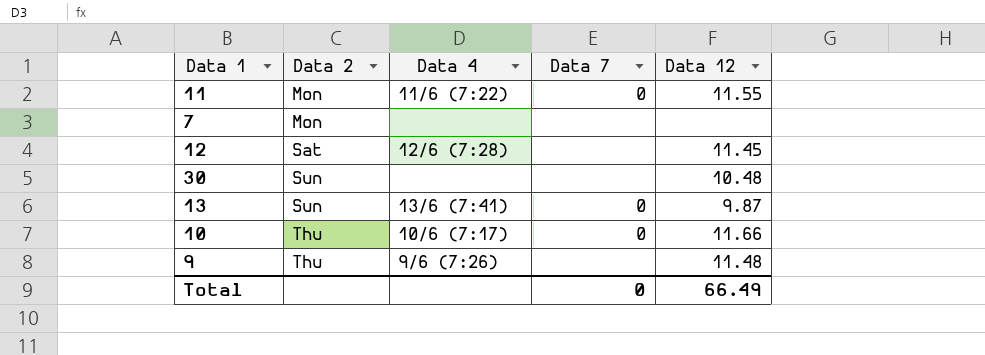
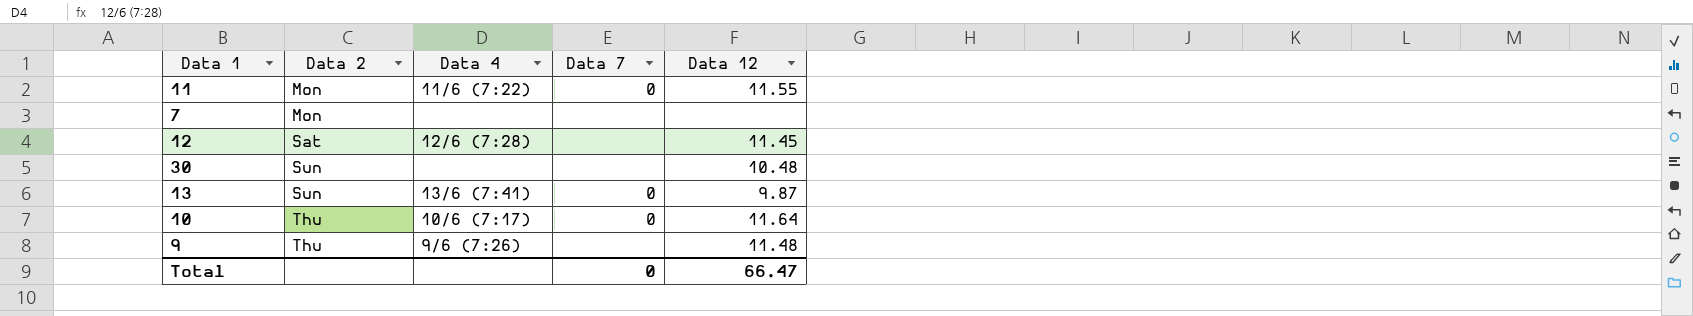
10 | Data 12: 11.66 -> 11.64
Total | Data 12: 66.49 -> 66.47

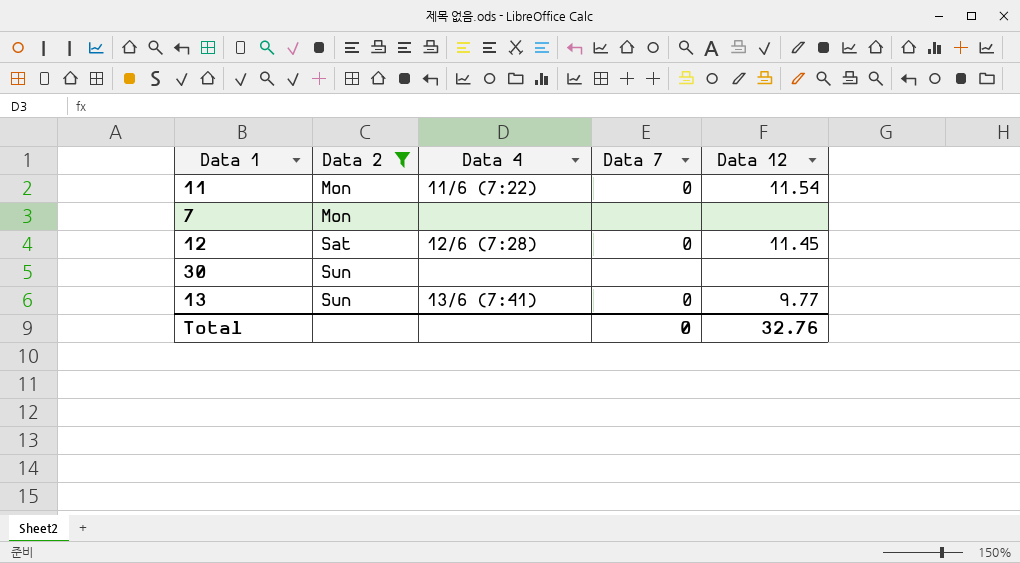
filter: none -> Data 2 != Thu
11 | Data 12: 11.55 -> 11.54
12 | Data 7: none -> 0
30 | Data 12: 10.48 -> none
13 | Data 12: 9.87 -> 9.77
Total | Data 12: 66.47 -> 32.76

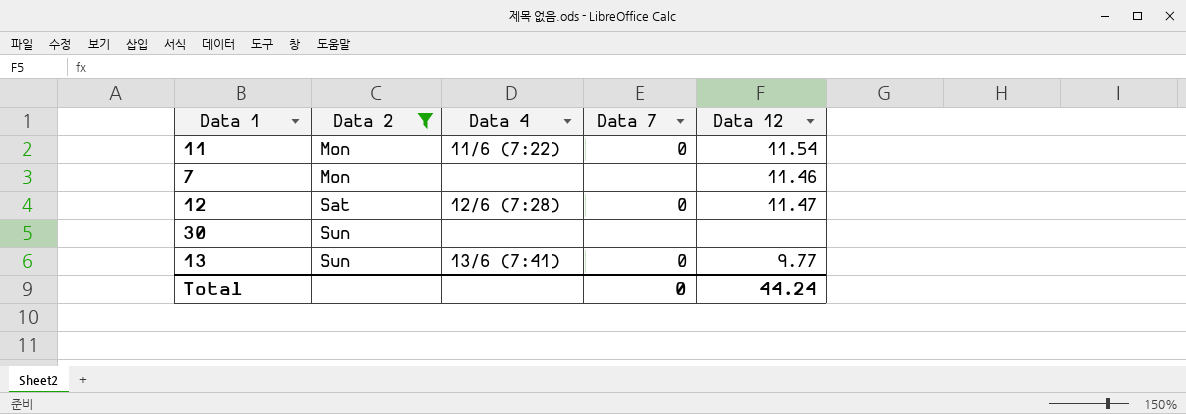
7 | Data 12: none -> 11.46
12 | Data 12: 11.45 -> 11.47
Total | Data 12: 32.76 -> 44.24

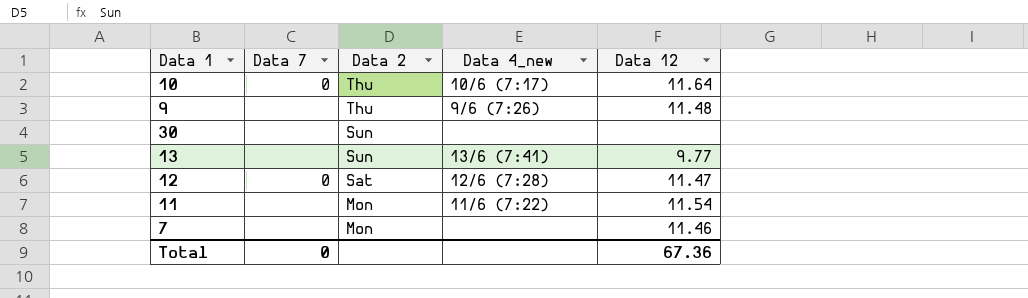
filter: Data 2 != Thu -> none
row order: Data 2 ascending -> Data 2 descending
column Data 7 | position: 4 -> 2
column name: Data 4 -> Data 4_new
13 | Data 7: 0 -> none
11 | Data 7: 0 -> none
Total | Data 12: 44.24 -> 67.36

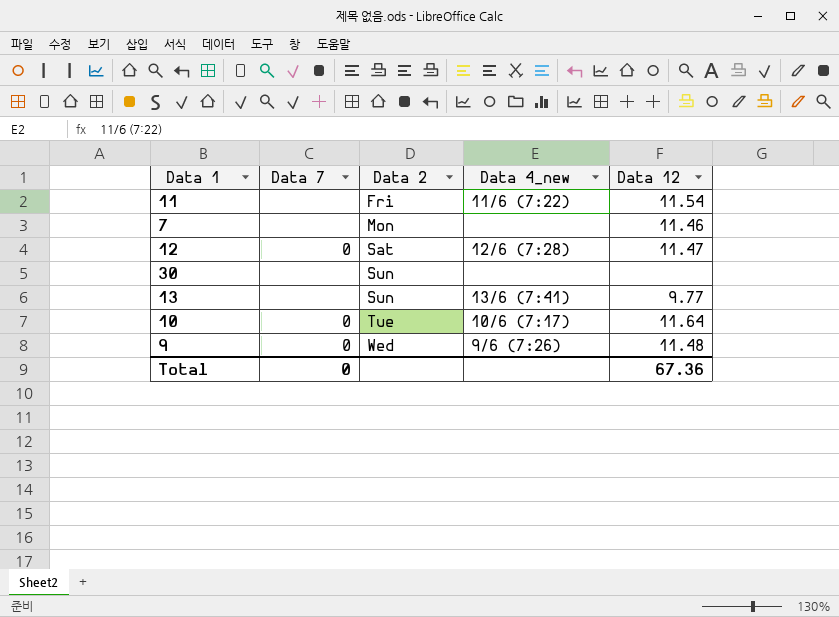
row order: Data 2 descending -> Data 2 ascending
11 | Data 2: Mon -> Fri
10 | Data 2: Thu -> Tue
9 | Data 7: none -> 0
9 | Data 2: Thu -> Wed

